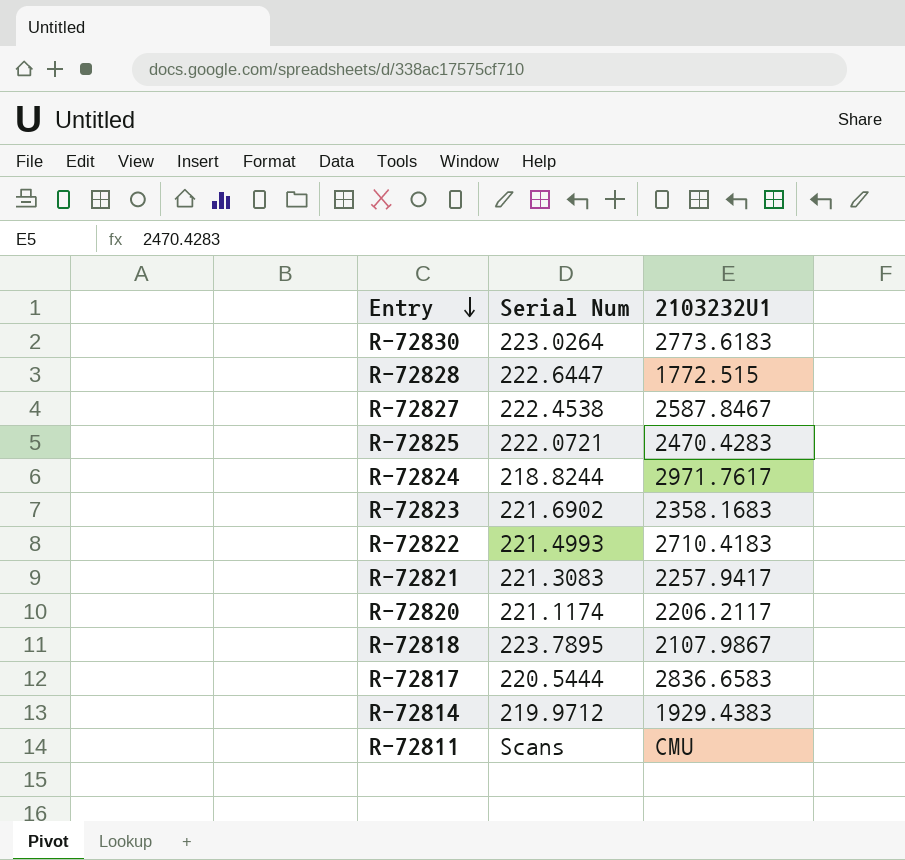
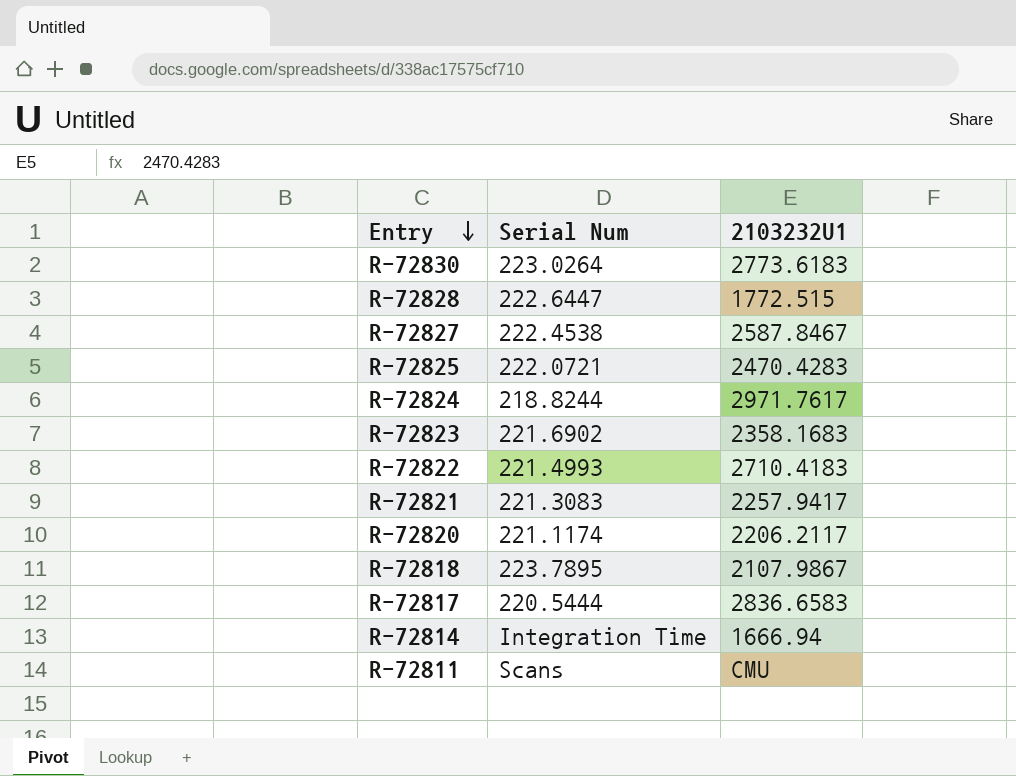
R-72814 | Serial Num: 219.9712 -> Integration Time
R-72814 | 2103232U1: 1929.4383 -> 1666.94

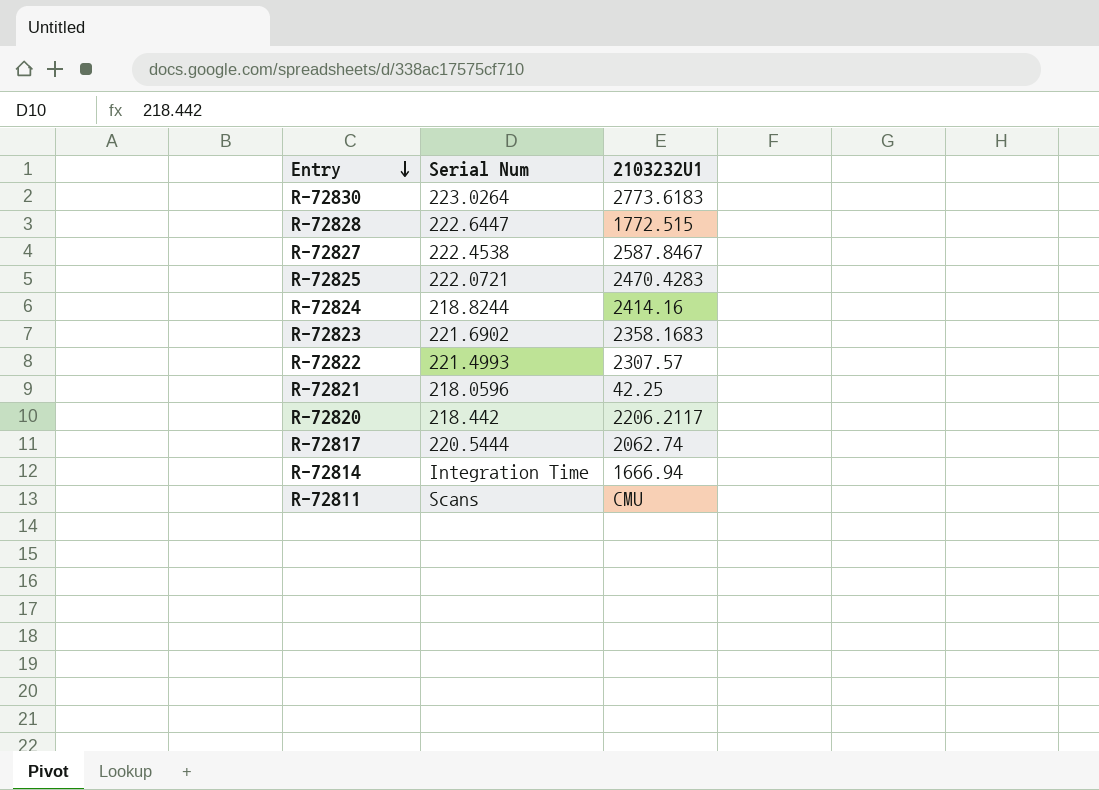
row R-72818: 223.7895 | 2107.9867 -> none
R-72824 | 2103232U1: 2971.7617 -> 2414.16
R-72822 | 2103232U1: 2710.4183 -> 2307.57
R-72821 | Serial Num: 221.3083 -> 218.0596
R-72821 | 2103232U1: 2257.9417 -> 42.25
R-72820 | Serial Num: 221.1174 -> 218.442
R-72817 | 2103232U1: 2836.6583 -> 2062.74

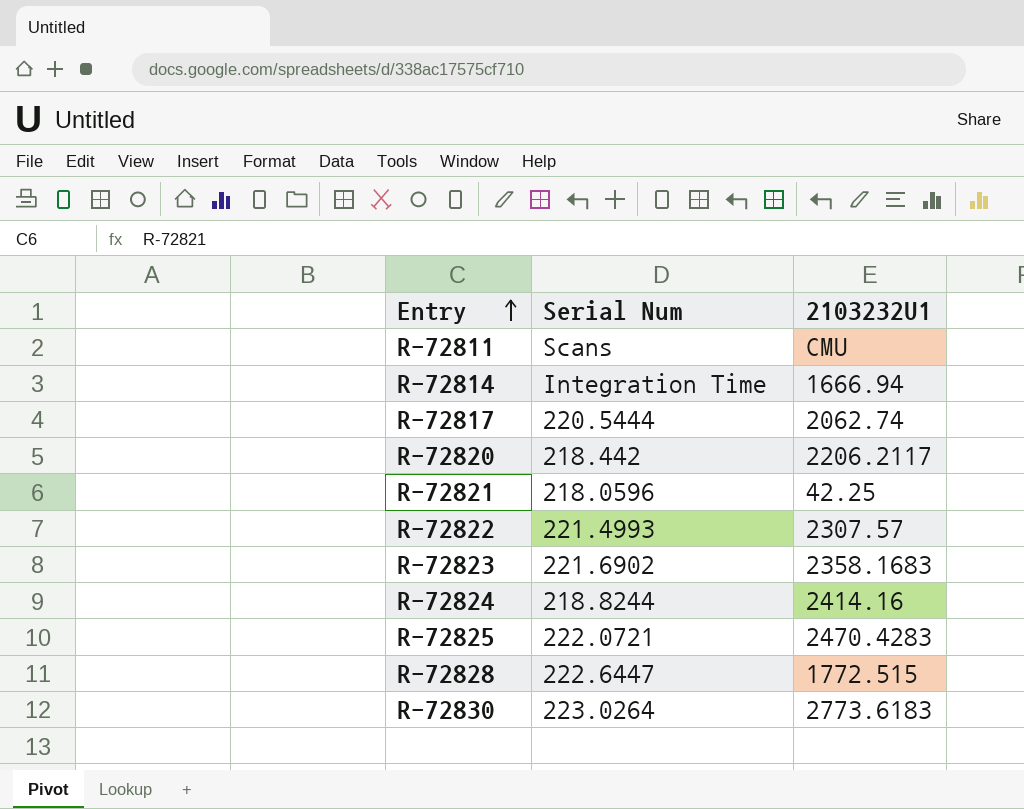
row order: Entry descending -> Entry ascending
row R-72827: 222.4538 | 2587.8467 -> none

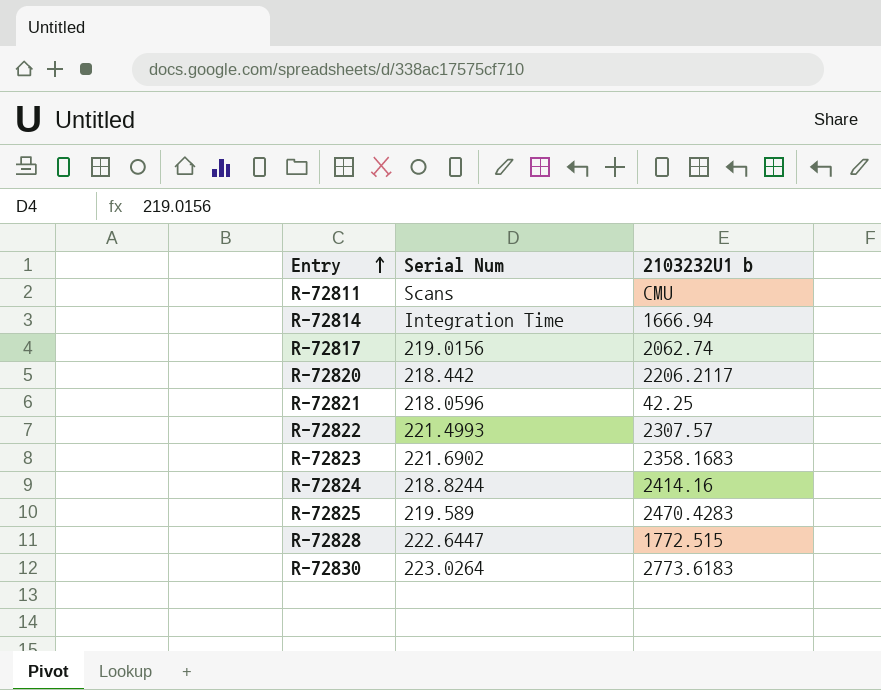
column name: 2103232U1 -> 2103232U1 b
R-72817 | Serial Num: 220.5444 -> 219.0156
R-72825 | Serial Num: 222.0721 -> 219.589

